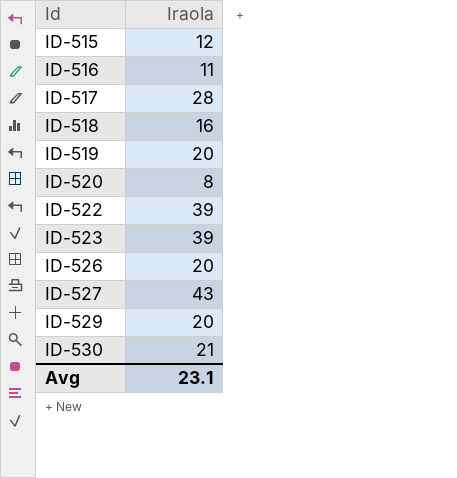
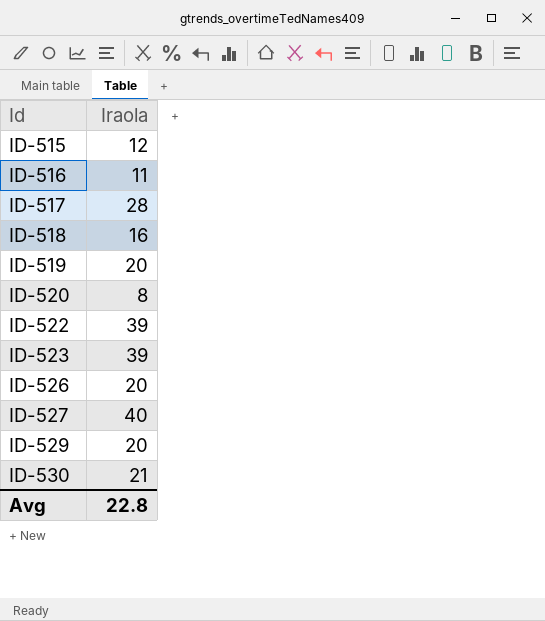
ID-527 | Iraola: 43 -> 40
Avg | Iraola: 23.1 -> 22.8

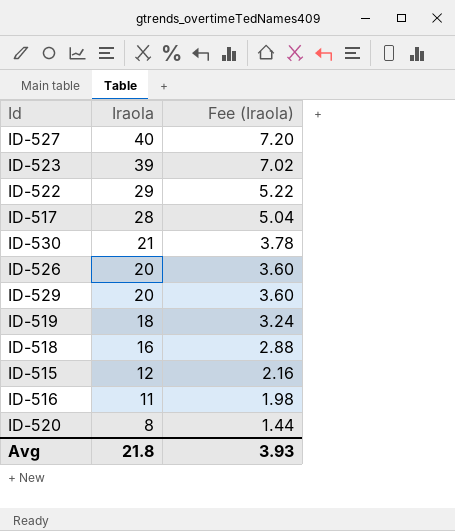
row order: Id ascending -> Iraola descending
column Fee (Iraola) | formula: none -> [Iraola] * 0.18
ID-522 | Iraola: 39 -> 29
ID-519 | Iraola: 20 -> 18
Avg | Iraola: 22.8 -> 21.8

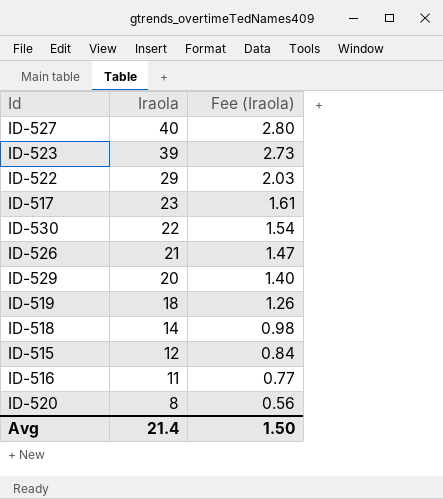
column Fee (Iraola) | formula: [Iraola] * 0.18 -> [Iraola] * 0.07
ID-517 | Iraola: 28 -> 23
ID-530 | Iraola: 21 -> 22
ID-526 | Iraola: 20 -> 21
ID-518 | Iraola: 16 -> 14
Avg | Iraola: 21.8 -> 21.4
Avg | Fee (Iraola): 3.93 -> 1.50

